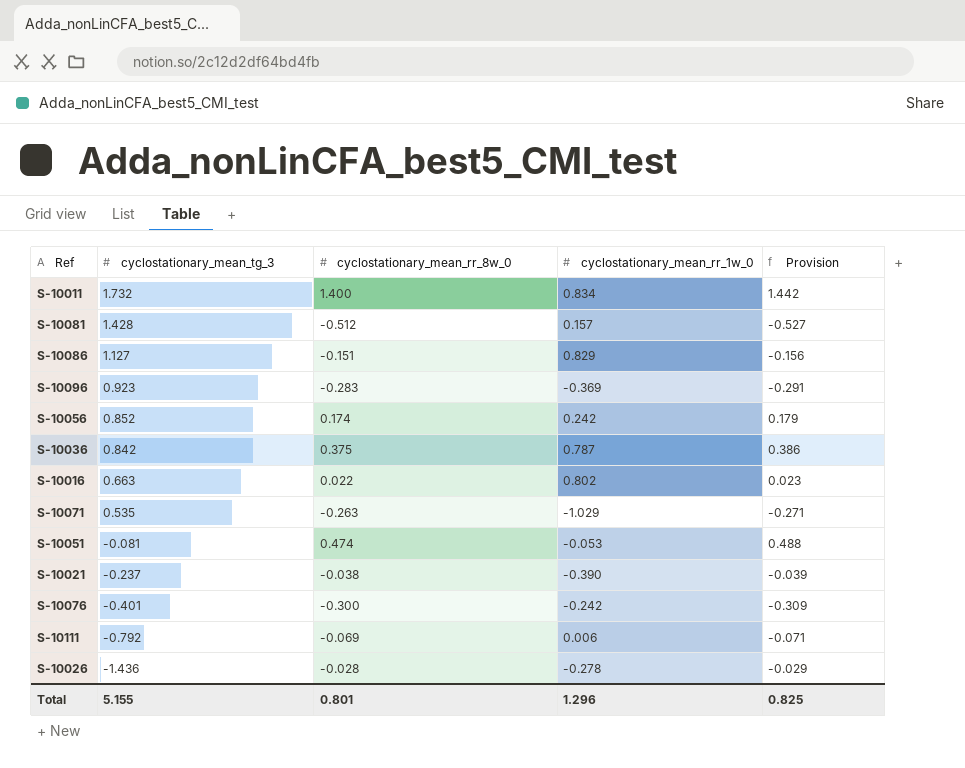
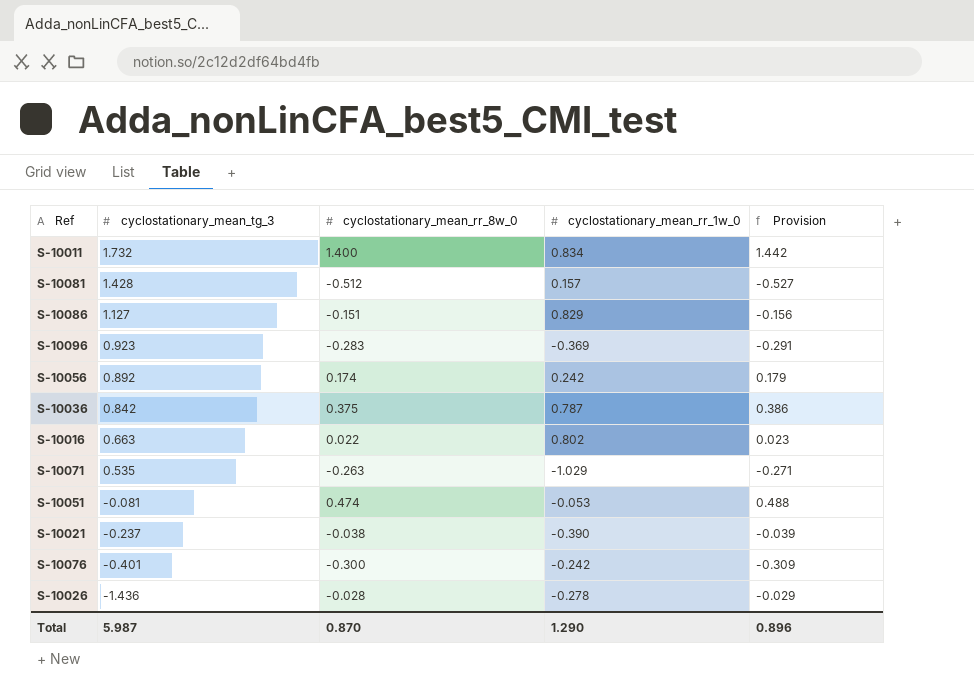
row S-10111: -0.792 | -0.069 | 0.006 | -0.071 -> none
S-10056 | cyclostationary_mean_tg_3: 0.852 -> 0.892
Total | cyclostationary_mean_tg_3: 5.155 -> 5.987
Total | cyclostationary_mean_rr_8w_0: 0.801 -> 0.870
Total | cyclostationary_mean_rr_1w_0: 1.296 -> 1.290
Total | Provision: 0.825 -> 0.896

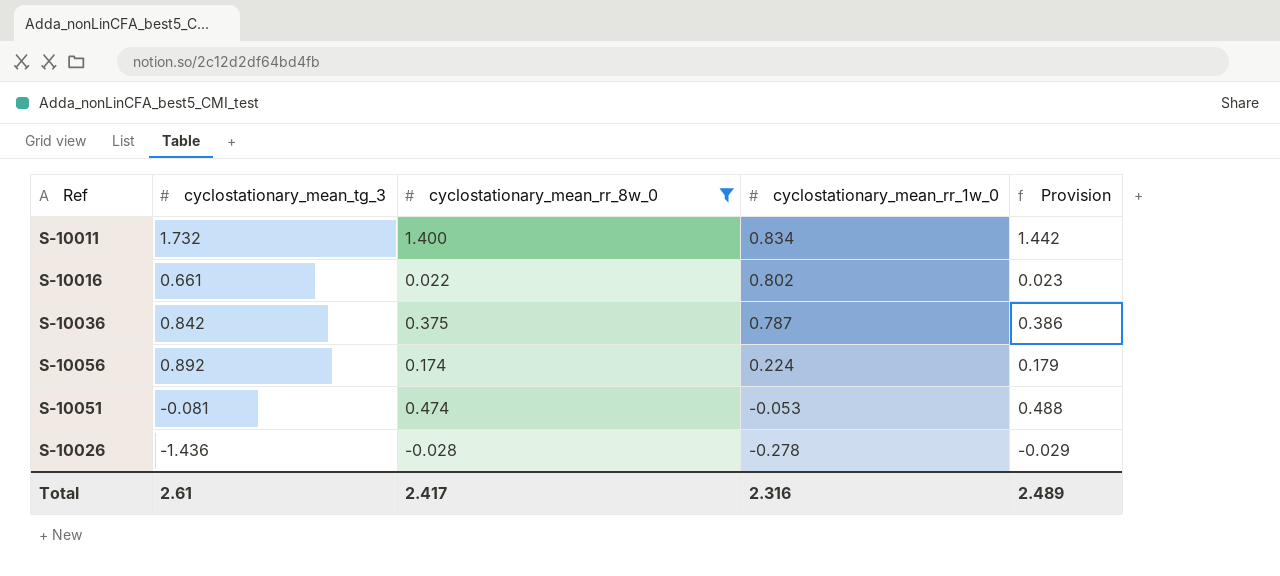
filter: none -> cyclostationary_mean_rr_8w_0 >= -0.028
row order: cyclostationary_mean_tg_3 descending -> cyclostationary_mean_rr_1w_0 descending
S-10016 | cyclostationary_mean_tg_3: 0.663 -> 0.661
S-10056 | cyclostationary_mean_rr_1w_0: 0.242 -> 0.224
Total | cyclostationary_mean_tg_3: 5.987 -> 2.61
Total | cyclostationary_mean_rr_8w_0: 0.870 -> 2.417
Total | cyclostationary_mean_rr_1w_0: 1.290 -> 2.316
Total | Provision: 0.896 -> 2.489

